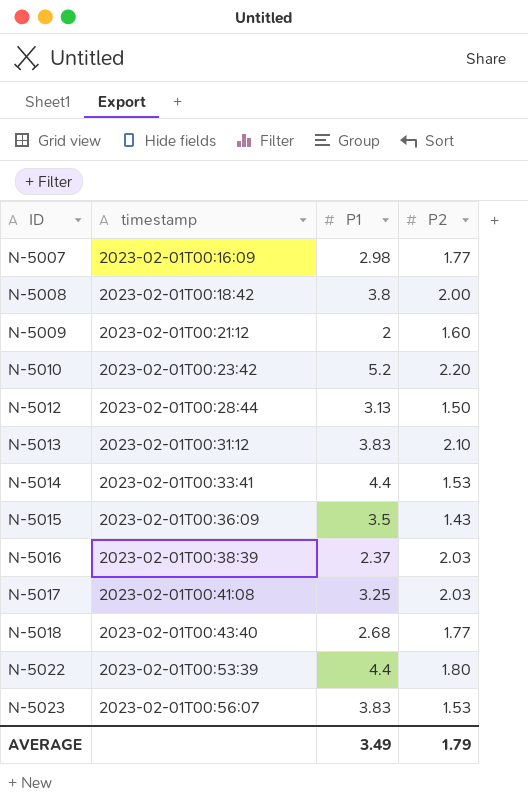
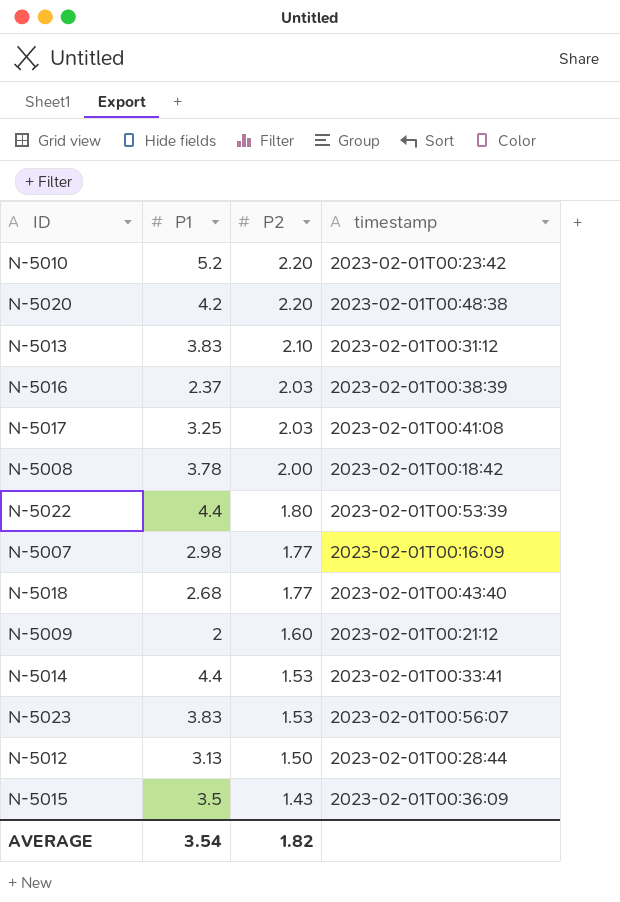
row order: ID ascending -> P2 descending
column timestamp | position: 2 -> 4
row N-5020: none -> 4.2 | 2.20 | 2023-02-01T00:48:38
N-5008 | P1: 3.8 -> 3.78
AVERAGE | P1: 3.49 -> 3.54
AVERAGE | P2: 1.79 -> 1.82

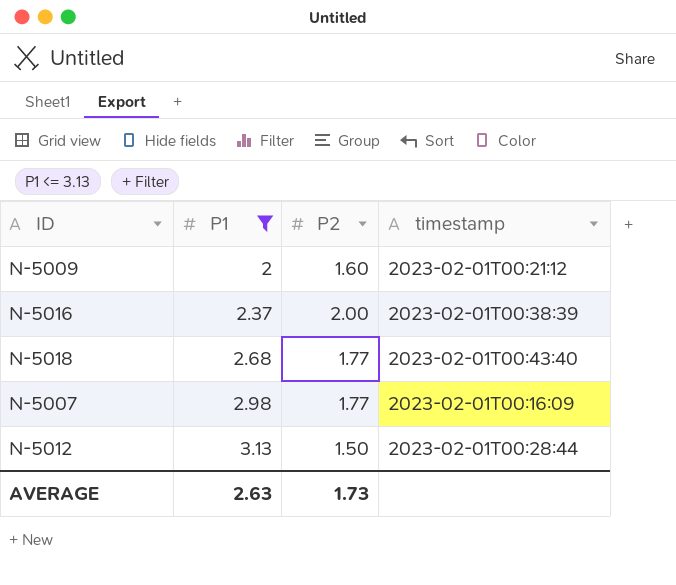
filter: none -> P1 <= 3.13
row order: P2 descending -> P1 ascending
N-5016 | P2: 2.03 -> 2.00
AVERAGE | P1: 3.54 -> 2.63
AVERAGE | P2: 1.82 -> 1.73

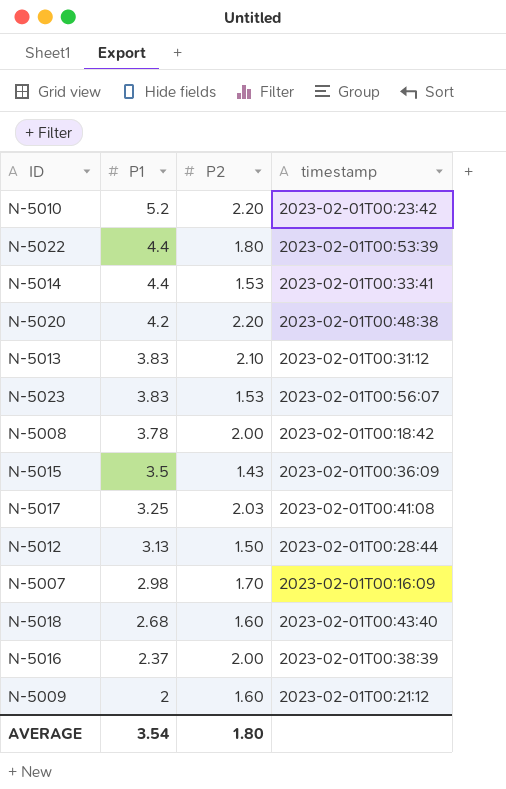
filter: P1 <= 3.13 -> none
row order: P1 ascending -> P1 descending
N-5007 | P2: 1.77 -> 1.70
N-5018 | P2: 1.77 -> 1.60
AVERAGE | P1: 2.63 -> 3.54
AVERAGE | P2: 1.73 -> 1.80

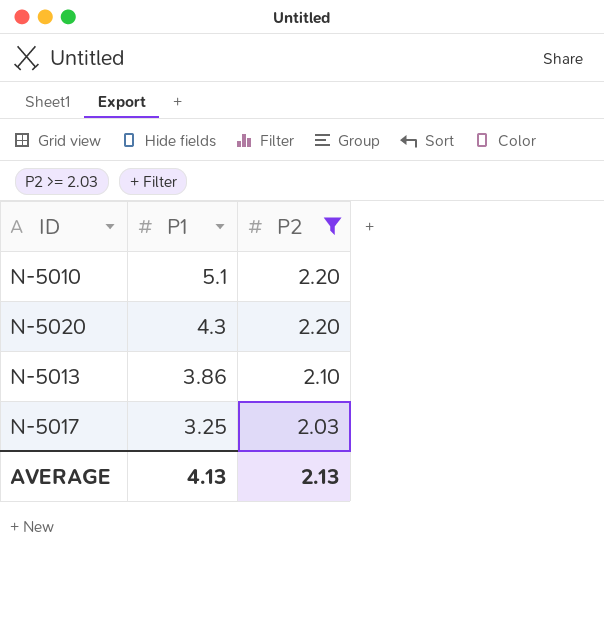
filter: none -> P2 >= 2.03
column timestamp | position: 4 -> none
N-5010 | P1: 5.2 -> 5.1
N-5020 | P1: 4.2 -> 4.3
N-5013 | P1: 3.83 -> 3.86
AVERAGE | P1: 3.54 -> 4.13
AVERAGE | P2: 1.80 -> 2.13

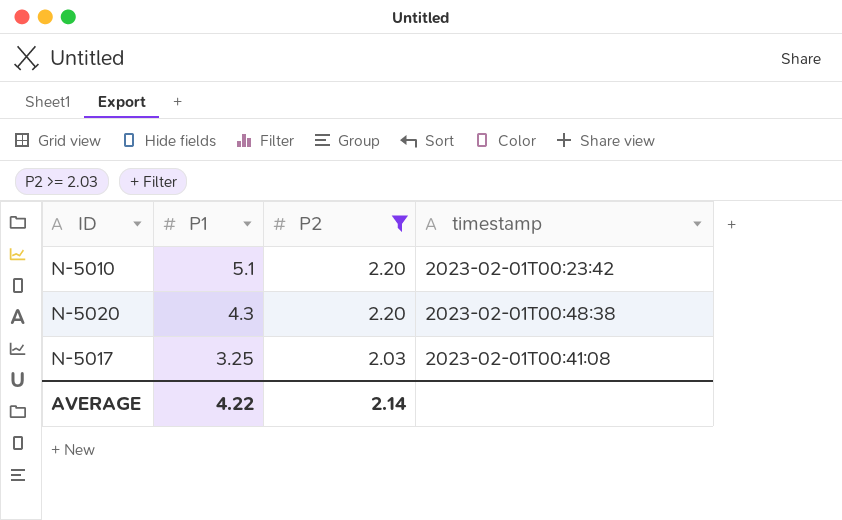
column timestamp | position: none -> 4
row N-5013: 3.86 | 2.10 -> none
AVERAGE | P1: 4.13 -> 4.22
AVERAGE | P2: 2.13 -> 2.14

